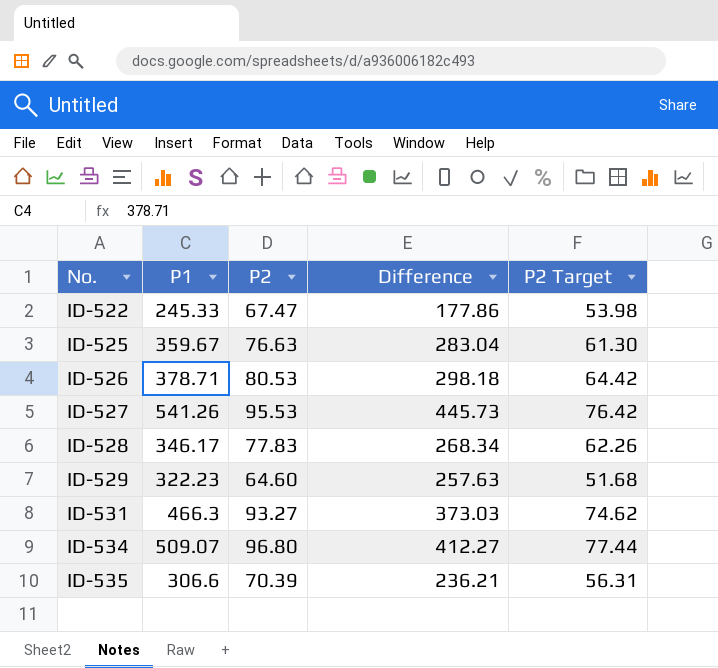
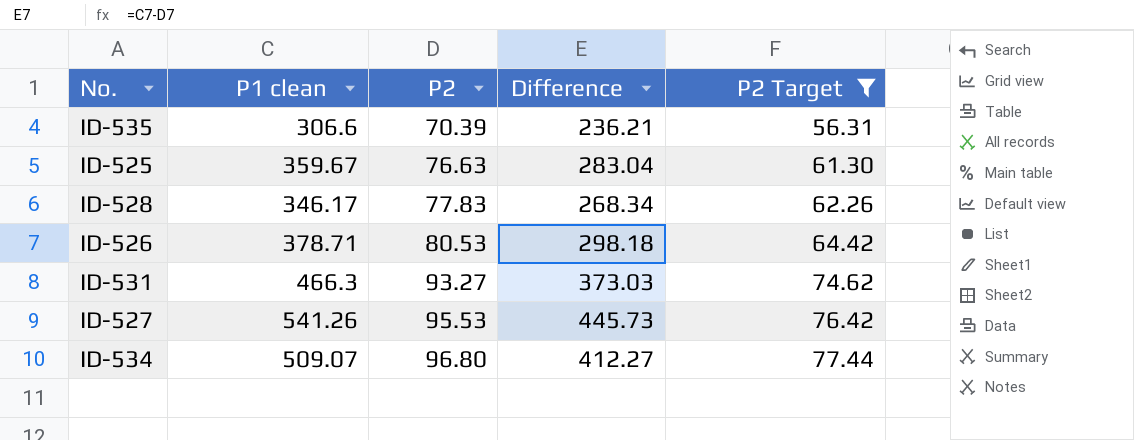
filter: none -> P2 Target >= 56.31
row order: No. ascending -> P2 ascending
column name: P1 -> P1 clean

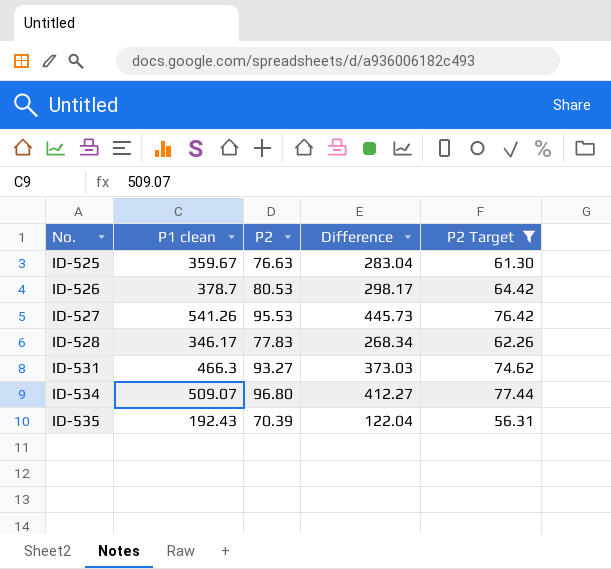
row order: P2 ascending -> No. ascending
ID-526 | P1 clean: 378.71 -> 378.7
ID-526 | Difference: 298.18 -> 298.17
ID-535 | P1 clean: 306.6 -> 192.43
ID-535 | Difference: 236.21 -> 122.04

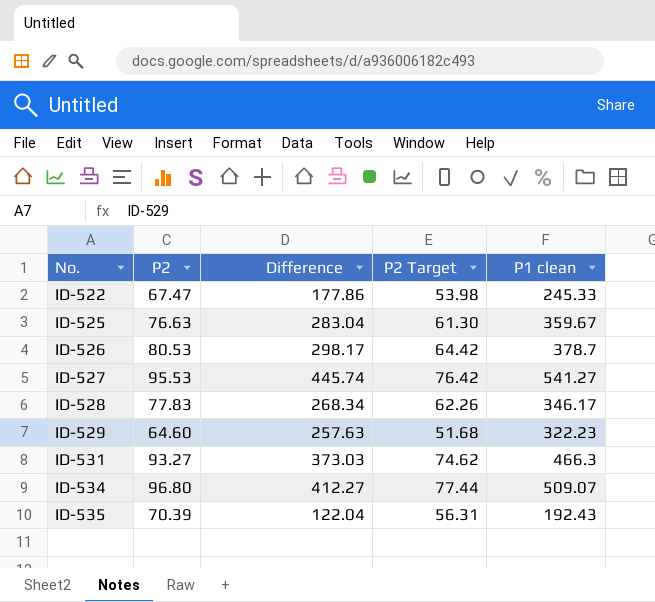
filter: P2 Target >= 56.31 -> none
column P1 clean | position: 2 -> 5
ID-527 | Difference: 445.73 -> 445.74
ID-527 | P1 clean: 541.26 -> 541.27

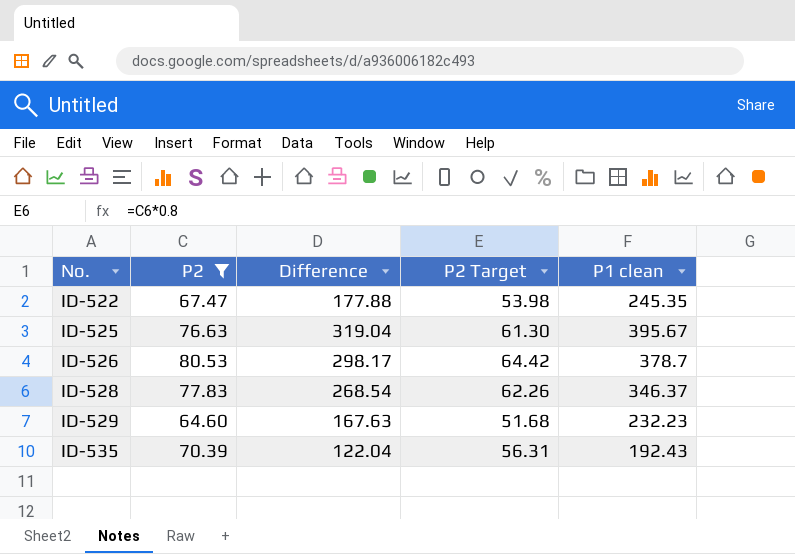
filter: none -> P2 <= 80.53
ID-522 | Difference: 177.86 -> 177.88
ID-522 | P1 clean: 245.33 -> 245.35
ID-525 | Difference: 283.04 -> 319.04
ID-525 | P1 clean: 359.67 -> 395.67
ID-528 | Difference: 268.34 -> 268.54
ID-528 | P1 clean: 346.17 -> 346.37
ID-529 | Difference: 257.63 -> 167.63
ID-529 | P1 clean: 322.23 -> 232.23

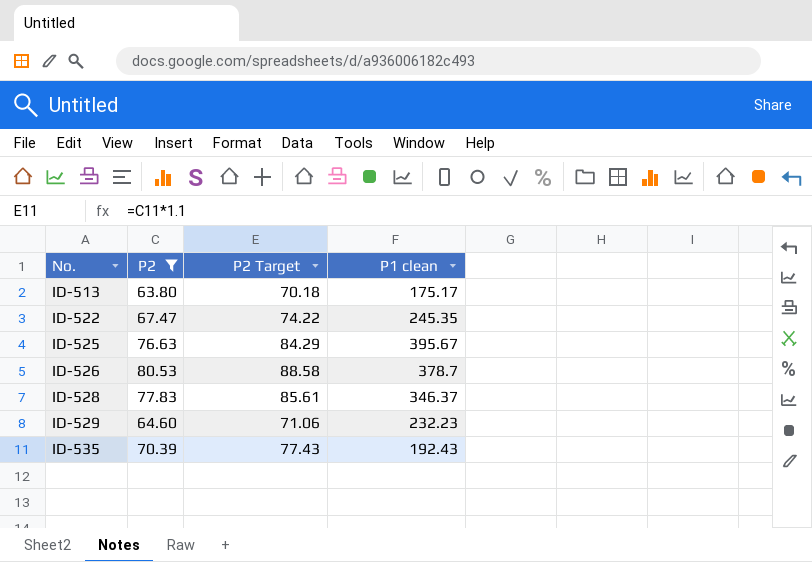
column Difference | formula: [P1 clean] - [P2] -> none
column P2 Target | formula: [P2] * 0.8 -> [P2] * 1.1
row ID-513: none -> 63.80 | 70.18 | 175.17

